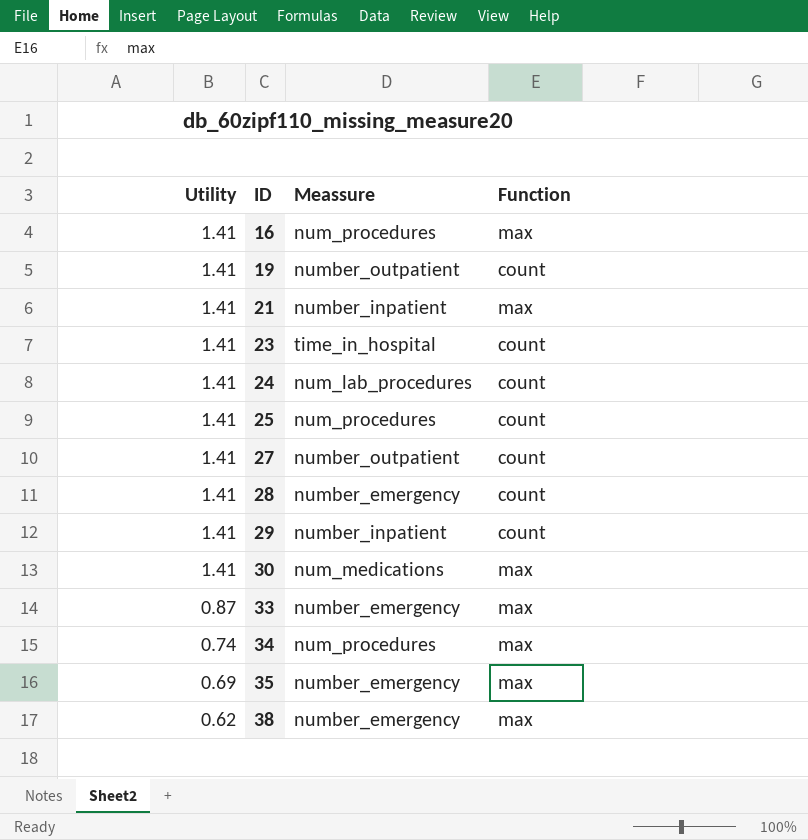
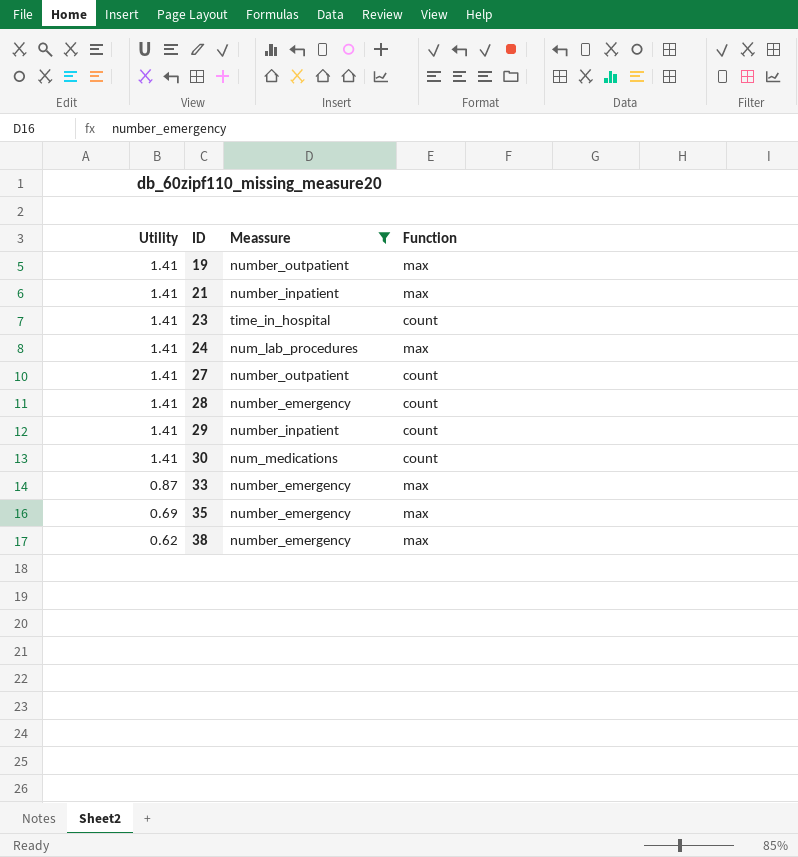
filter: none -> Meassure != num_procedures
19 | Function: count -> max
24 | Function: count -> max
30 | Function: max -> count

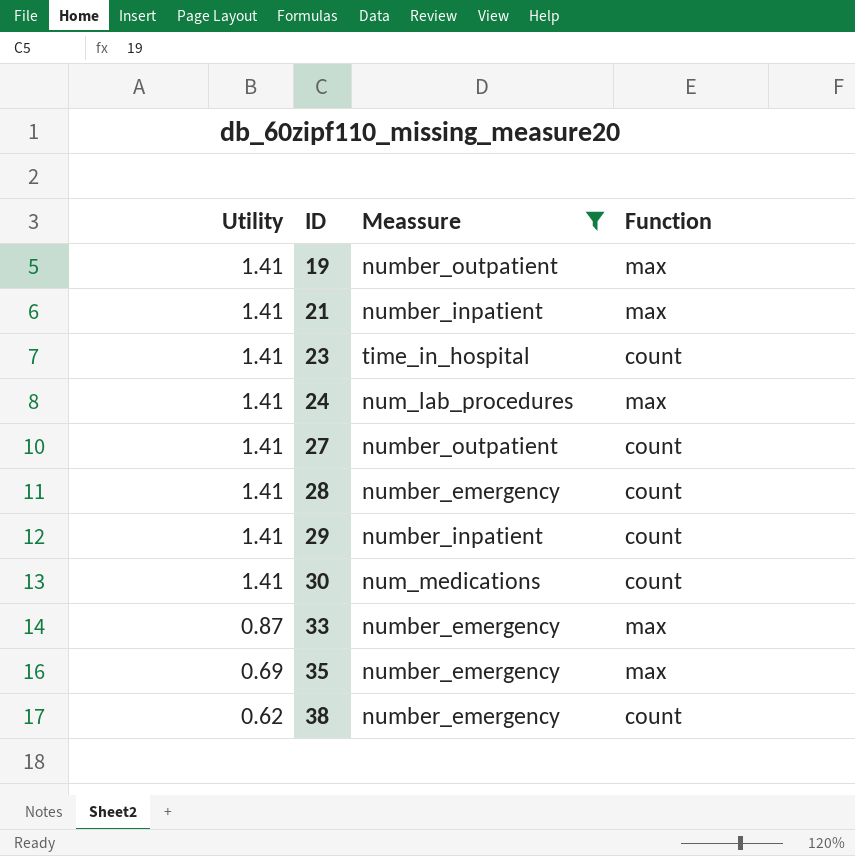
38 | Function: max -> count

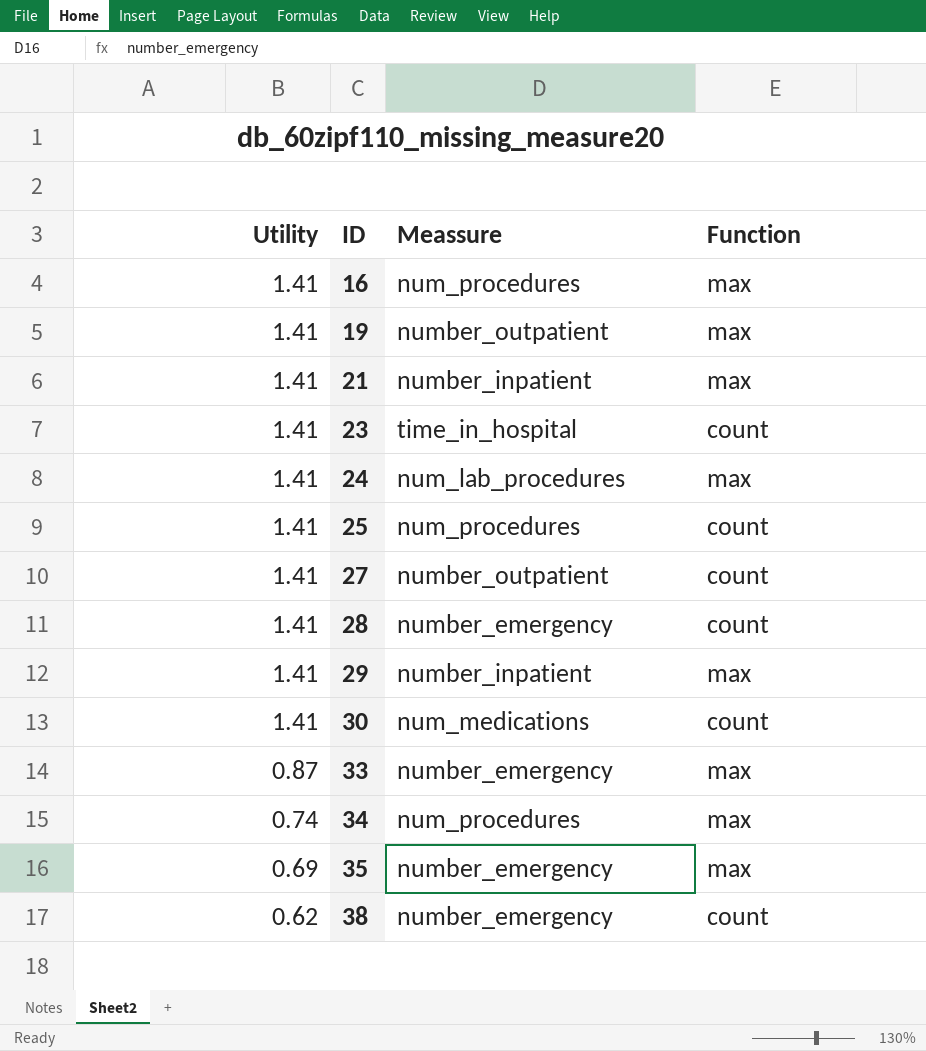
filter: Meassure != num_procedures -> none
29 | Function: count -> max

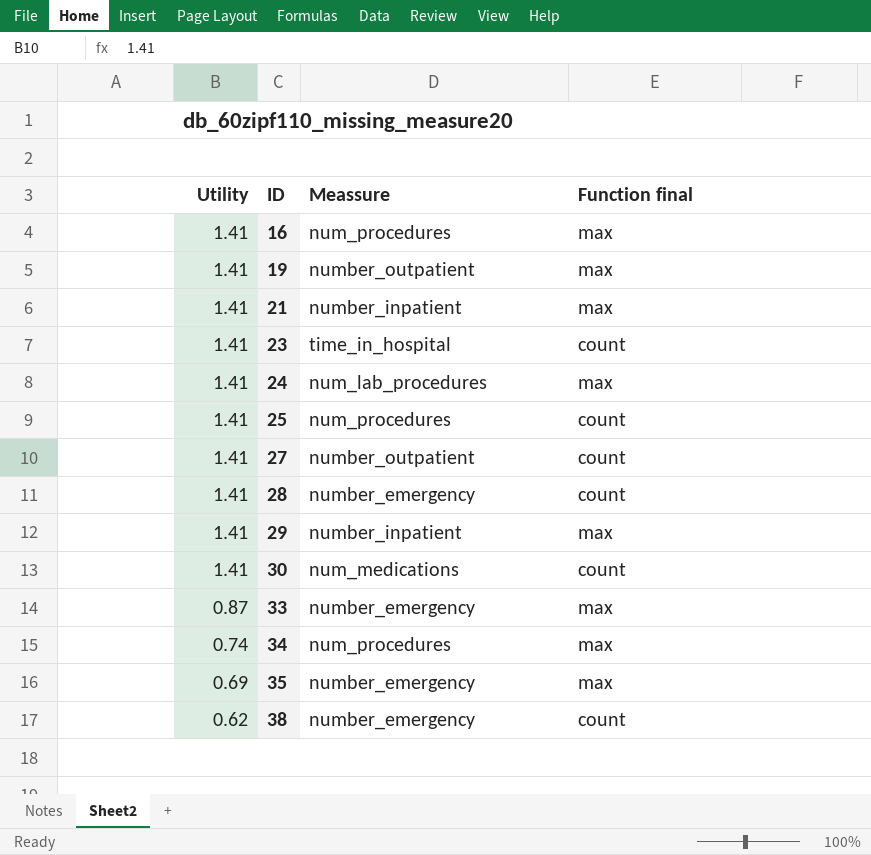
column name: Function -> Function final

